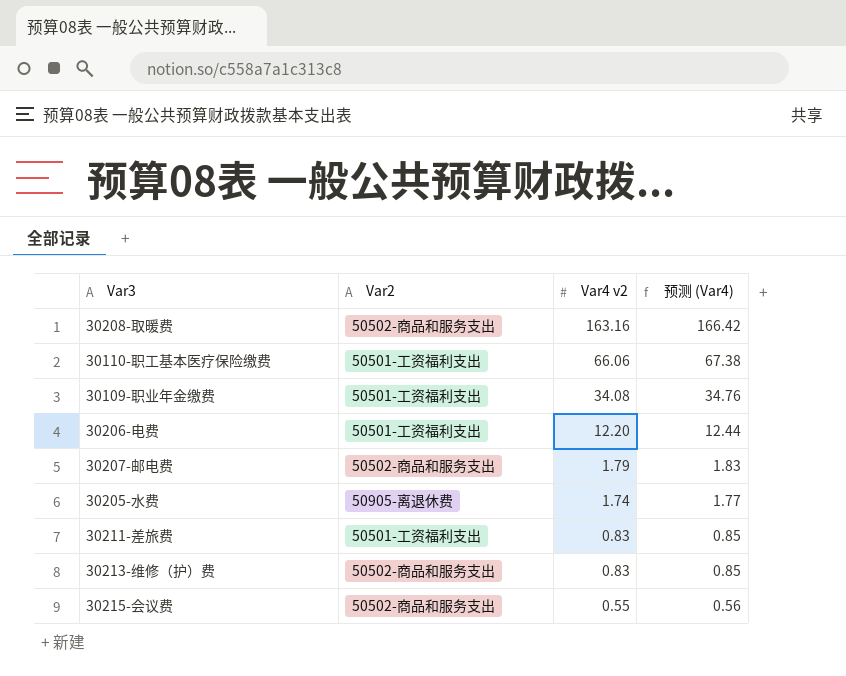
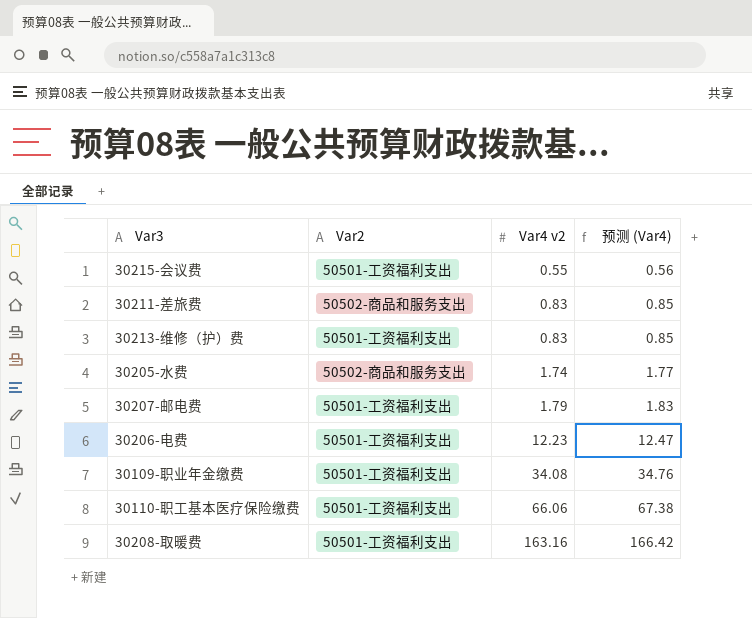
row order: Var4 v2 descending -> Var4 v2 ascending
30215-会议费 | Var2: 50502-商品和服务支出 -> 50501-工资福利支出
30211-差旅费 | Var2: 50501-工资福利支出 -> 50502-商品和服务支出
30213-维修（护）费 | Var2: 50502-商品和服务支出 -> 50501-工资福利支出
30205-水费 | Var2: 50905-离退休费 -> 50502-商品和服务支出
30207-邮电费 | Var2: 50502-商品和服务支出 -> 50501-工资福利支出
30206-电费 | Var4 v2: 12.20 -> 12.23
30206-电费 | 预测 (Var4): 12.44 -> 12.47
30208-取暖费 | Var2: 50502-商品和服务支出 -> 50501-工资福利支出

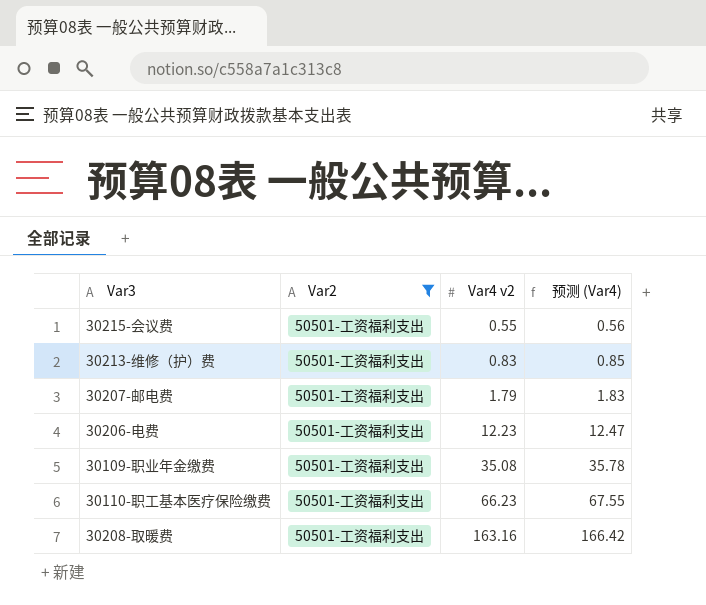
filter: none -> Var2 = 50501-工资福利支出
30109-职业年金缴费 | Var4 v2: 34.08 -> 35.08
30109-职业年金缴费 | 预测 (Var4): 34.76 -> 35.78
30110-职工基本医疗保险缴费 | Var4 v2: 66.06 -> 66.23
30110-职工基本医疗保险缴费 | 预测 (Var4): 67.38 -> 67.55

